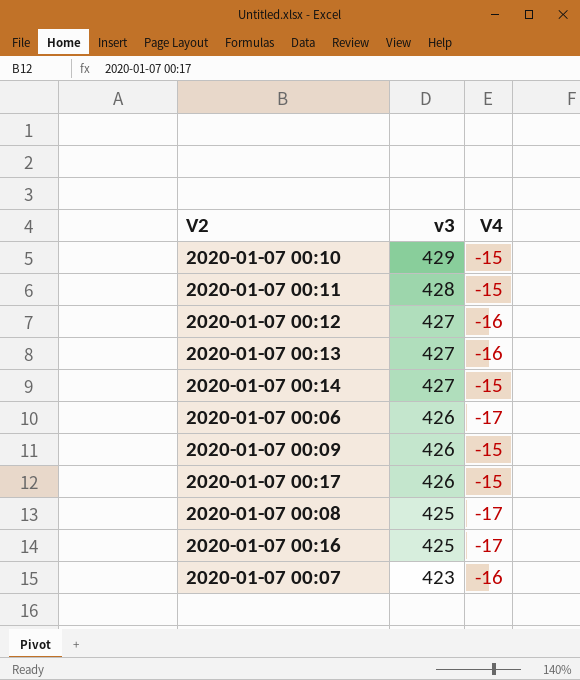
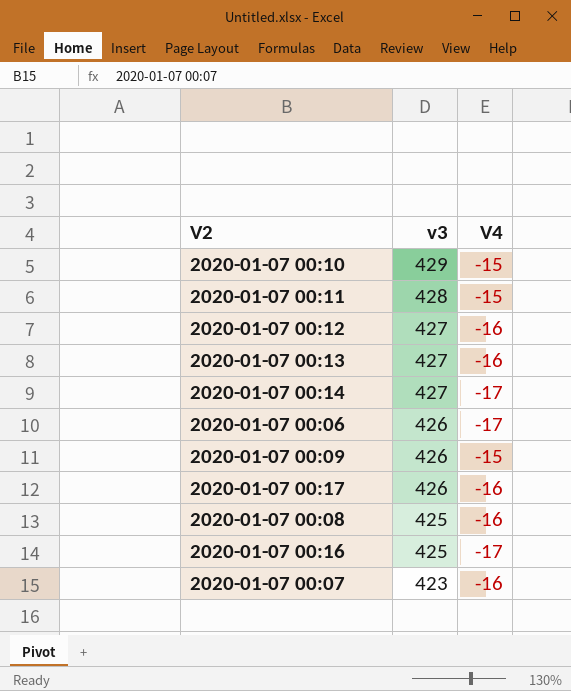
2020-01-07 00:14 | V4: -15 -> -17
2020-01-07 00:17 | V4: -15 -> -16
2020-01-07 00:08 | V4: -17 -> -16

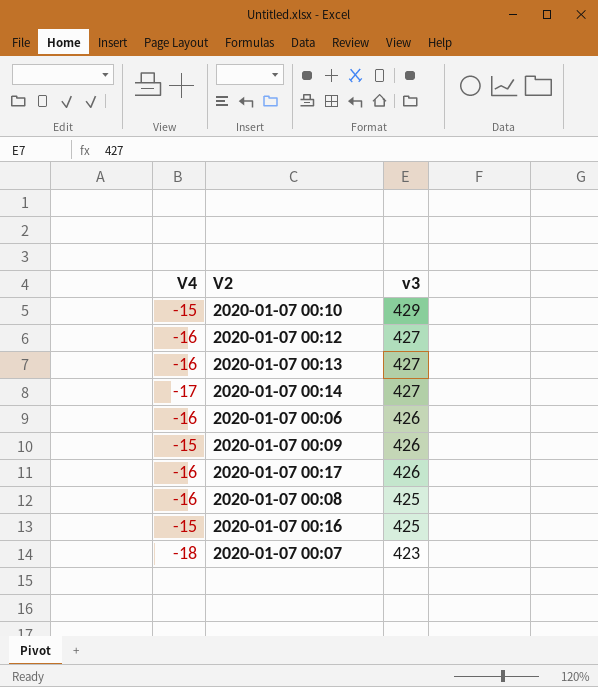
column V4 | position: 3 -> 1
row 2020-01-07 00:11: 428 | -15 -> none
2020-01-07 00:06 | V4: -17 -> -16
2020-01-07 00:16 | V4: -17 -> -15
2020-01-07 00:07 | V4: -16 -> -18

